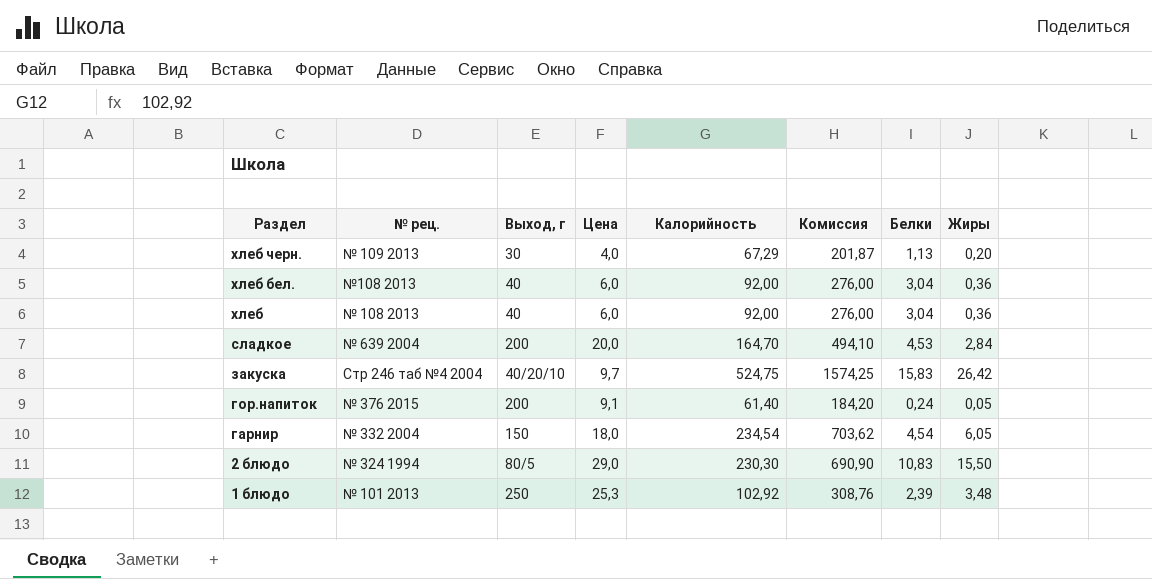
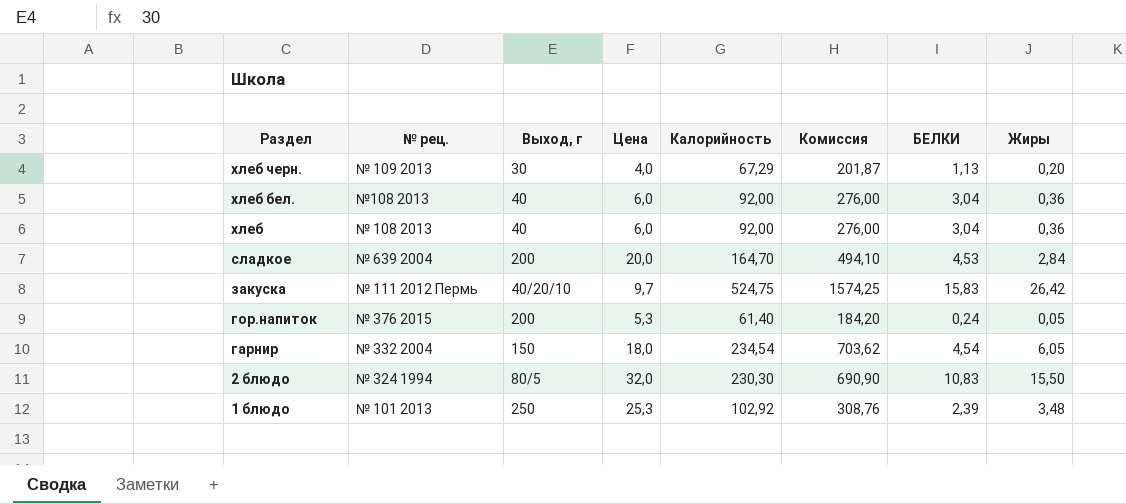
column name: Белки -> БЕЛКИ
закуска | № рец.: Стр 246 таб №4 2004 -> № 111 2012 Пермь
гор.напиток | Цена: 9,1 -> 5,3
2 блюдо | Цена: 29,0 -> 32,0

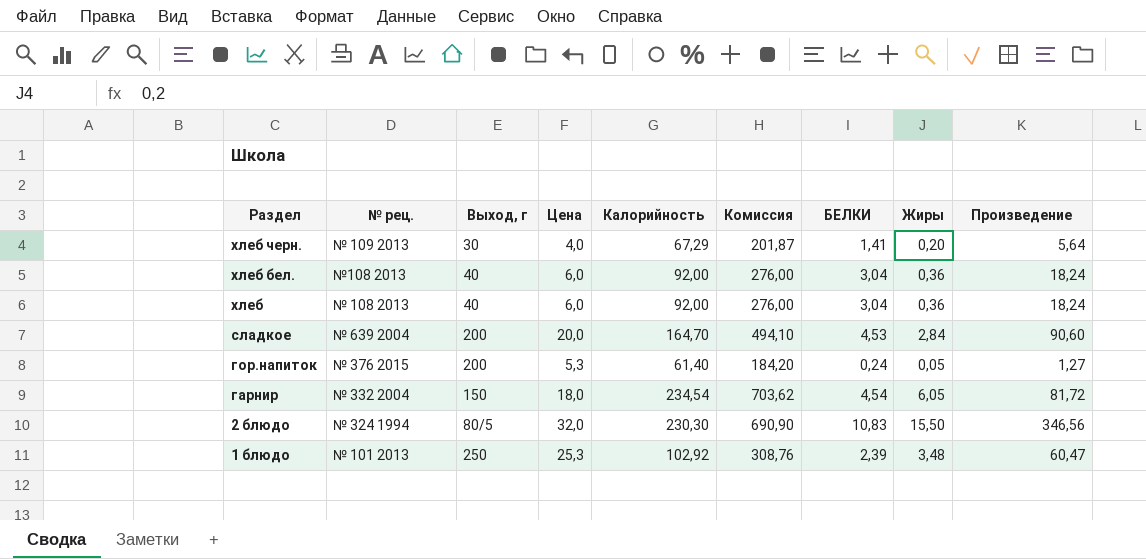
column Произведение | formula: none -> [Цена] * [БЕЛКИ]
row закуска: № 111 2012 Пермь | 40/20/10 | 9,7 | 524,75 | 1574,25 | 15,83 | 26,42 -> none
хлеб черн. | БЕЛКИ: 1,13 -> 1,41

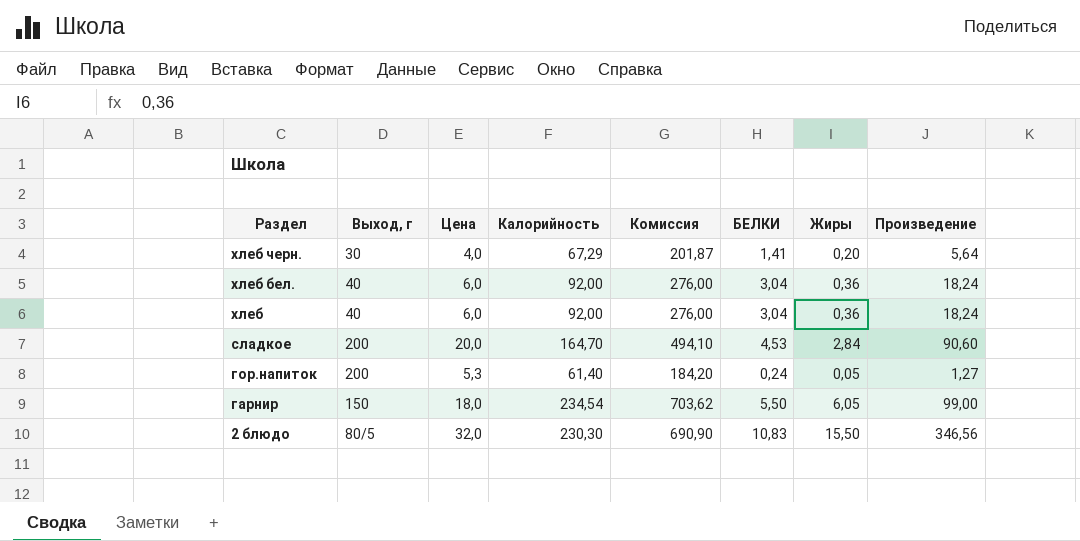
column № рец. | position: 2 -> none
row 1 блюдо: № 101 2013 | 250 | 25,3 | 102,92 | 308,76 | 2,39 | 3,48 | 60,47 -> none
гарнир | БЕЛКИ: 4,54 -> 5,50
гарнир | Произведение: 81,72 -> 99,00

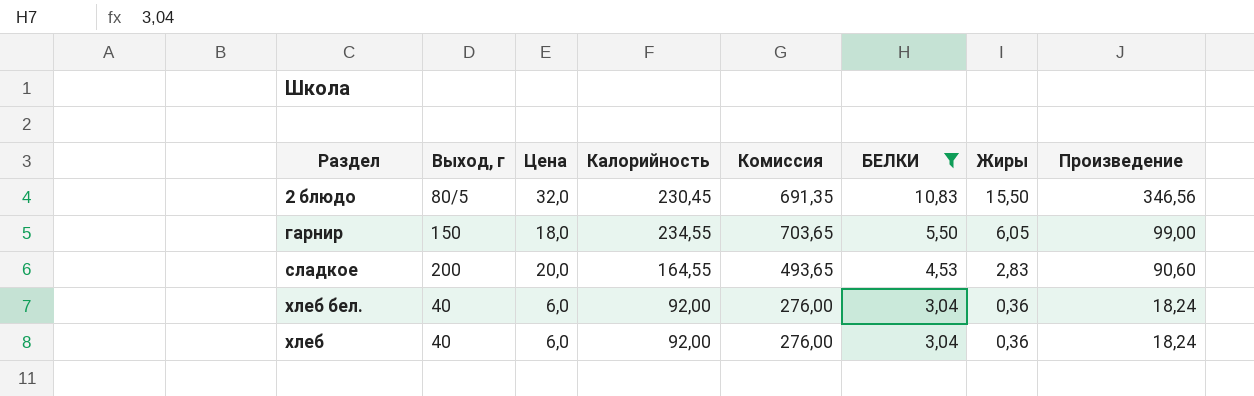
filter: none -> БЕЛКИ >= 3,04
row order: Раздел descending -> БЕЛКИ descending
2 блюдо | Калорийность: 230,30 -> 230,45
2 блюдо | Комиссия: 690,90 -> 691,35
гарнир | Калорийность: 234,54 -> 234,55
гарнир | Комиссия: 703,62 -> 703,65
сладкое | Калорийность: 164,70 -> 164,55
сладкое | Комиссия: 494,10 -> 493,65
сладкое | Жиры: 2,84 -> 2,83

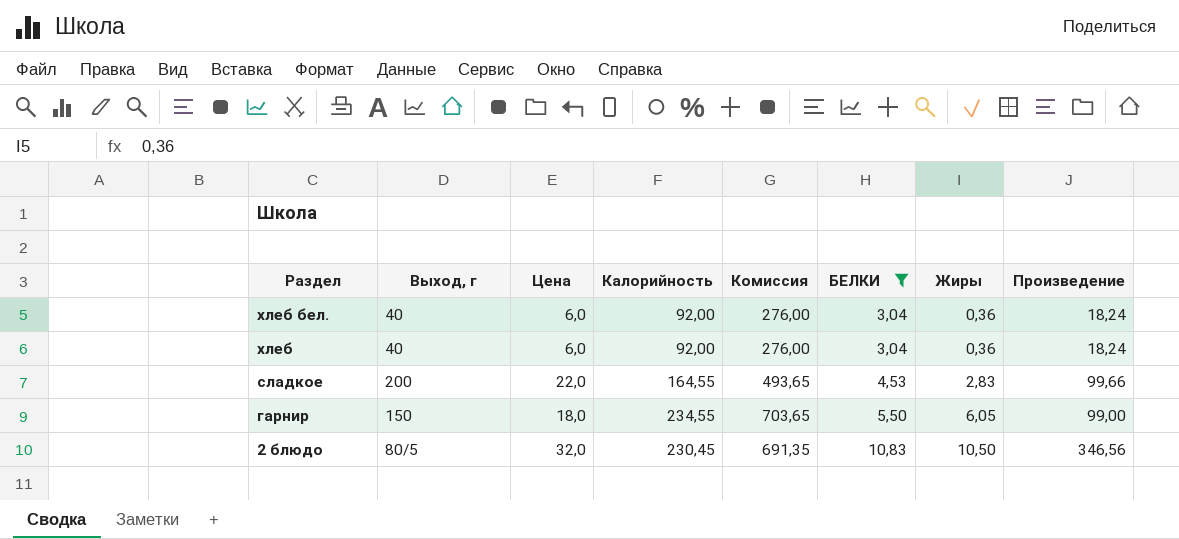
row order: БЕЛКИ descending -> Раздел descending
сладкое | Цена: 20,0 -> 22,0
сладкое | Произведение: 90,60 -> 99,66
2 блюдо | Жиры: 15,50 -> 10,50

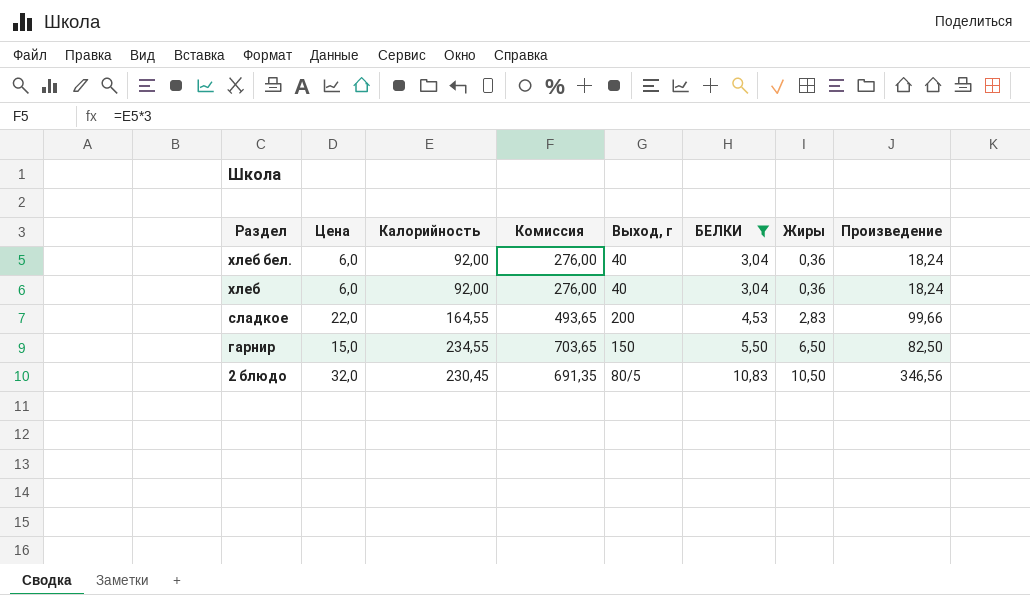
column Выход, г | position: 2 -> 5
гарнир | Цена: 18,0 -> 15,0
гарнир | Жиры: 6,05 -> 6,50
гарнир | Произведение: 99,00 -> 82,50

